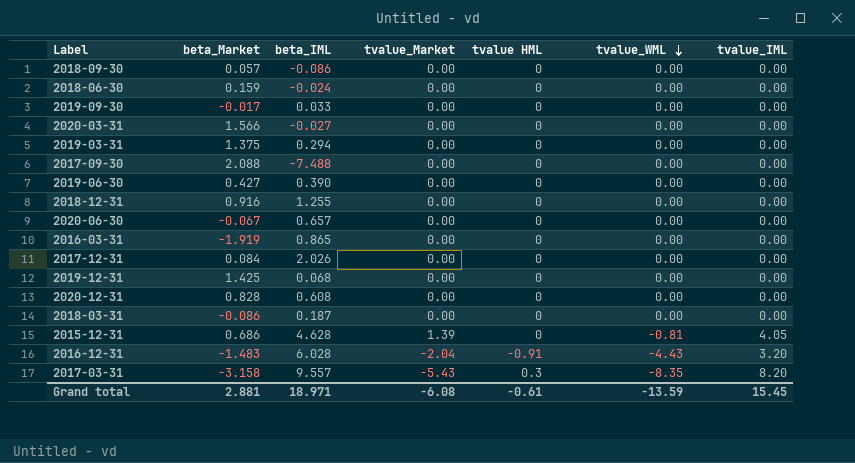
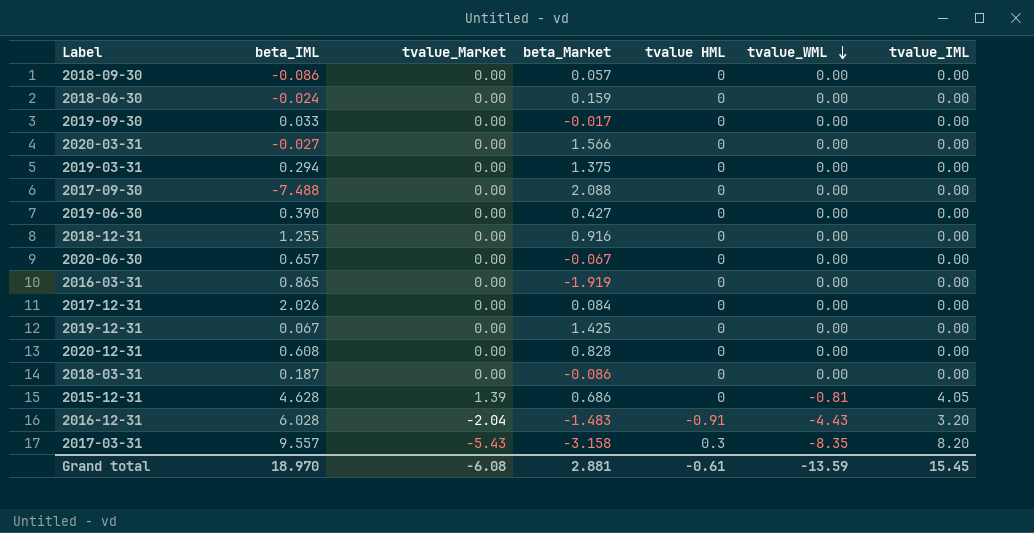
column beta_Market | position: 2 -> 4
2019-12-31 | beta_IML: 0.068 -> 0.067
Grand total | beta_IML: 18.971 -> 18.970

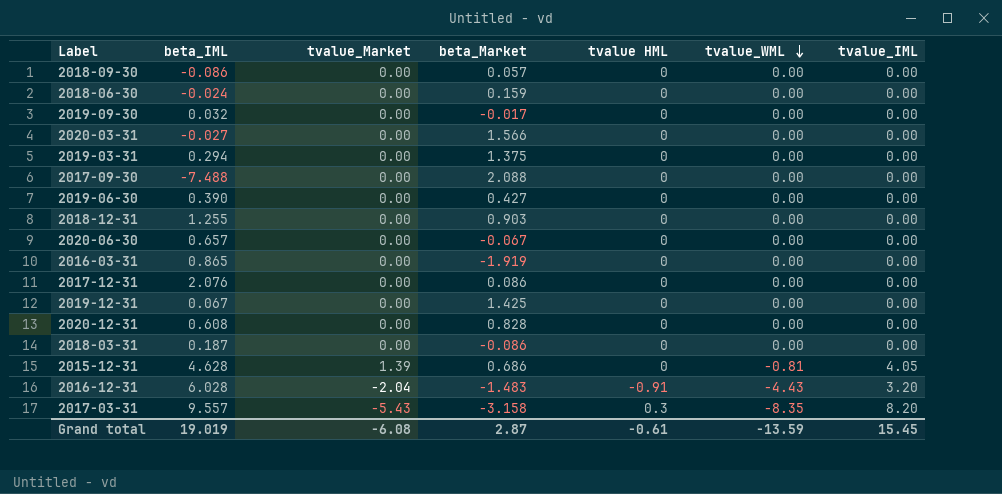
2019-09-30 | beta_IML: 0.033 -> 0.032
2018-12-31 | beta_Market: 0.916 -> 0.903
2017-12-31 | beta_IML: 2.026 -> 2.076
2017-12-31 | beta_Market: 0.084 -> 0.086
Grand total | beta_IML: 18.970 -> 19.019
Grand total | beta_Market: 2.881 -> 2.87

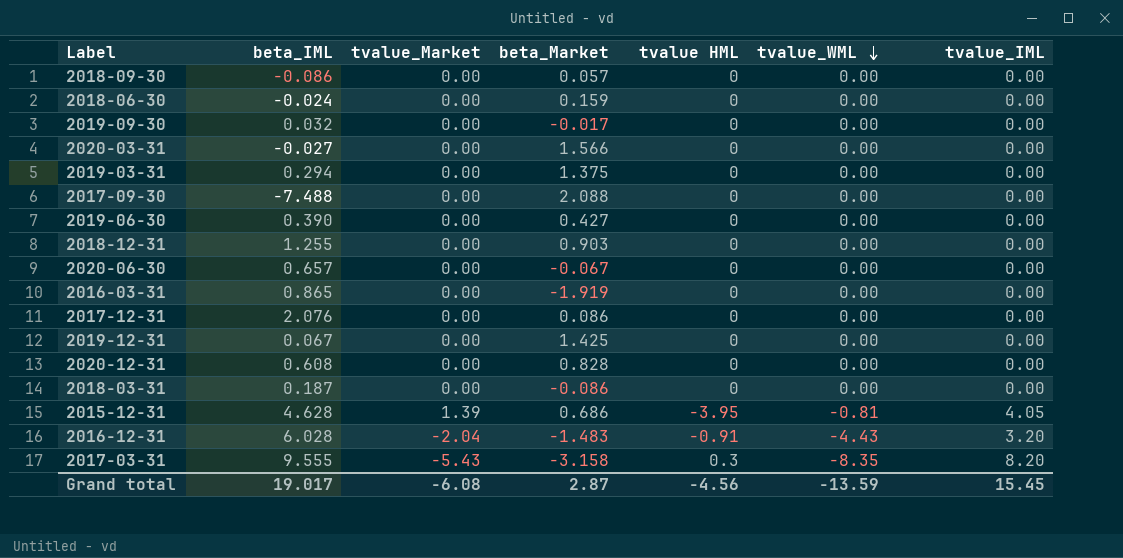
2015-12-31 | tvalue HML: 0 -> -3.95
2017-03-31 | beta_IML: 9.557 -> 9.555
Grand total | beta_IML: 19.019 -> 19.017
Grand total | tvalue HML: -0.61 -> -4.56

